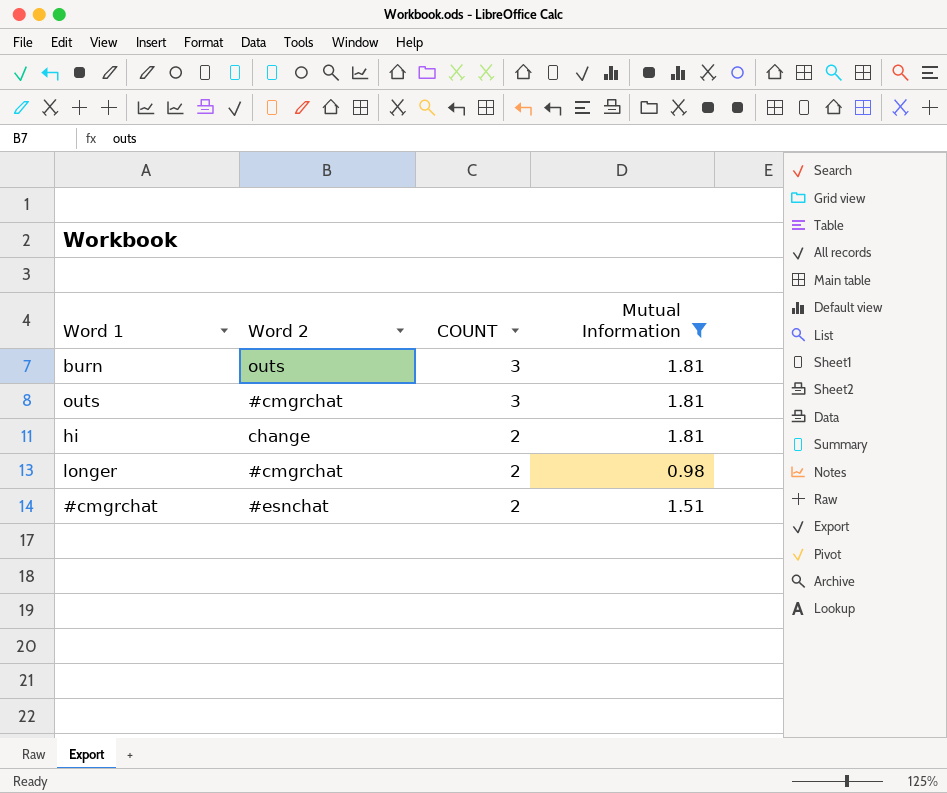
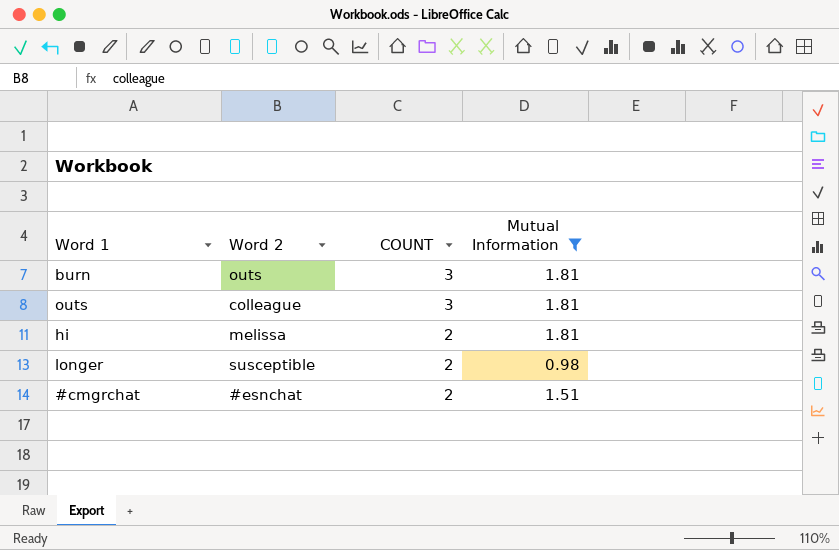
outs | Word 2: #cmgrchat -> colleague
hi | Word 2: change -> melissa
longer | Word 2: #cmgrchat -> susceptible

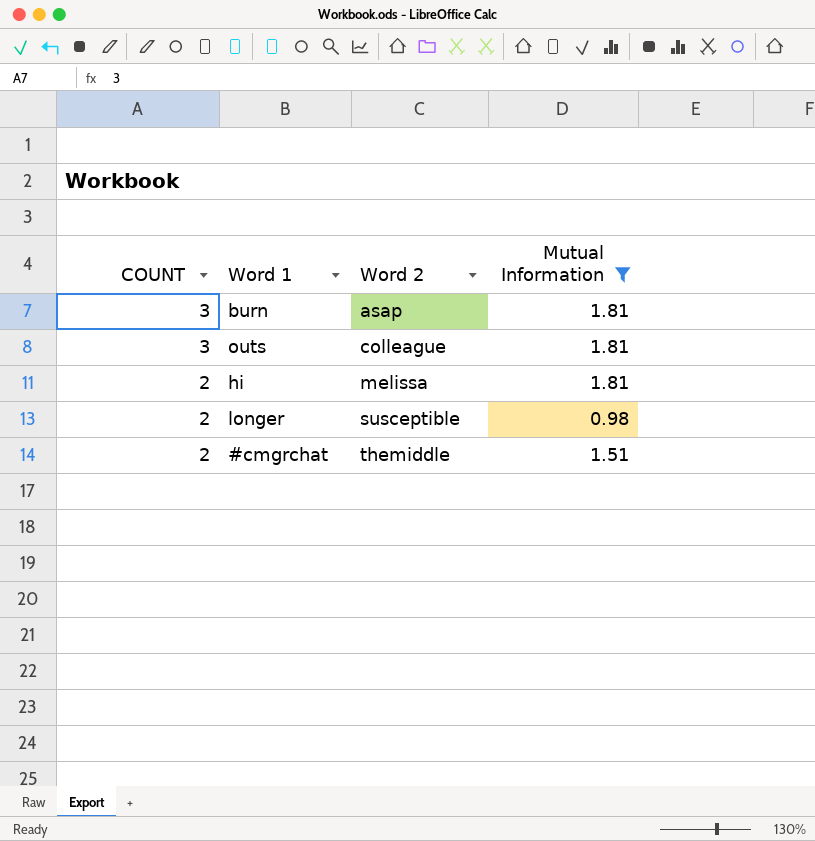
column COUNT | position: 3 -> 1
burn | Word 2: outs -> asap
#cmgrchat | Word 2: #esnchat -> themiddle

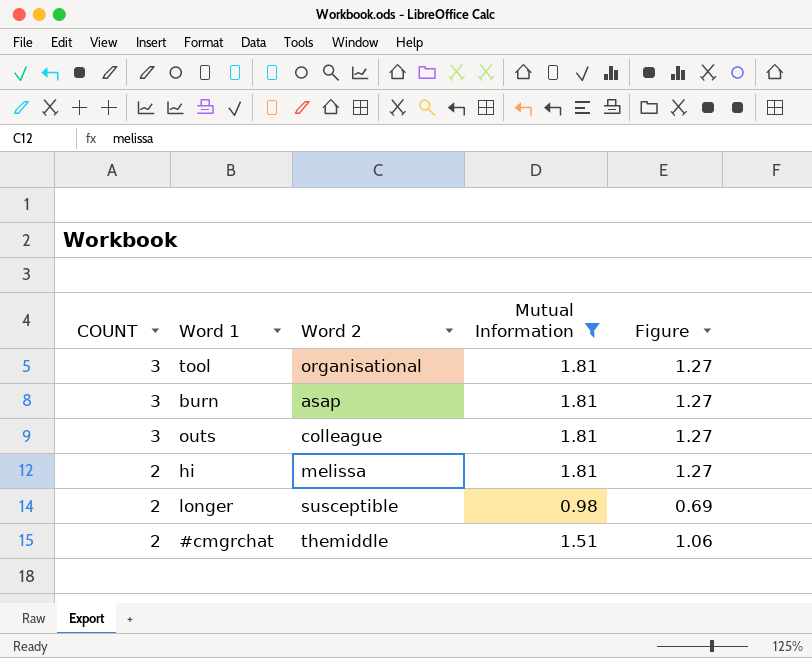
column Figure | formula: none -> [Mutual Information] * 0.7
row tool: none -> 3 | organisational | 1.81 | 1.27

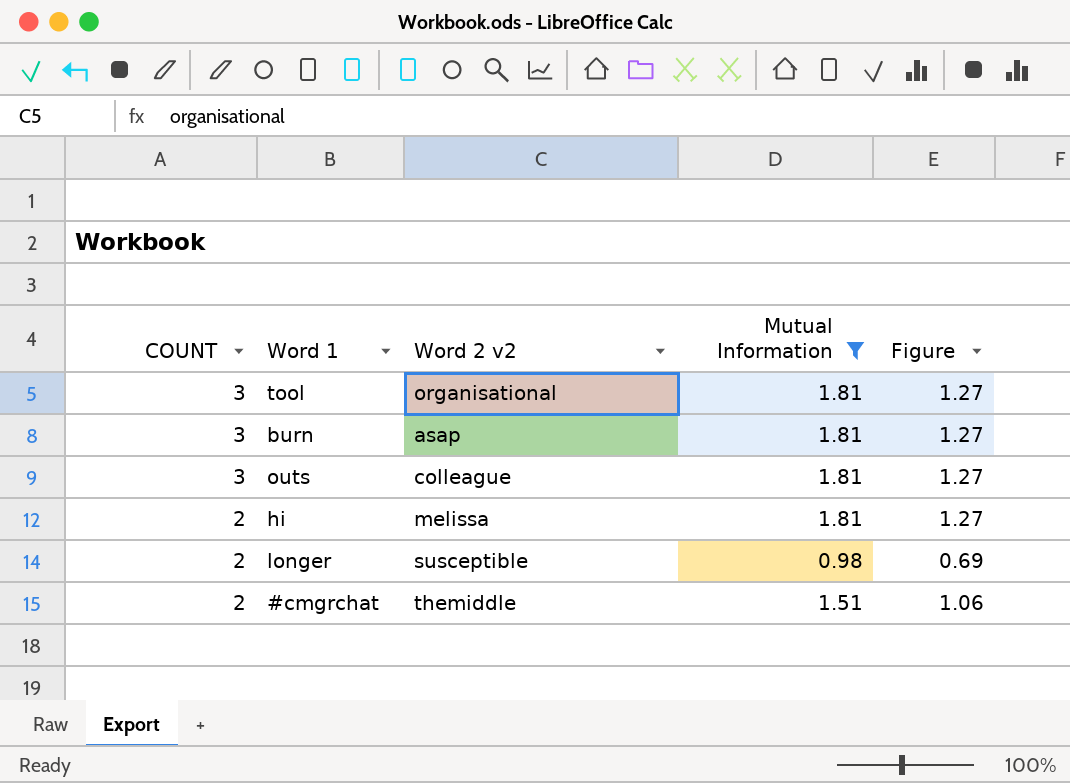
column name: Word 2 -> Word 2 v2

